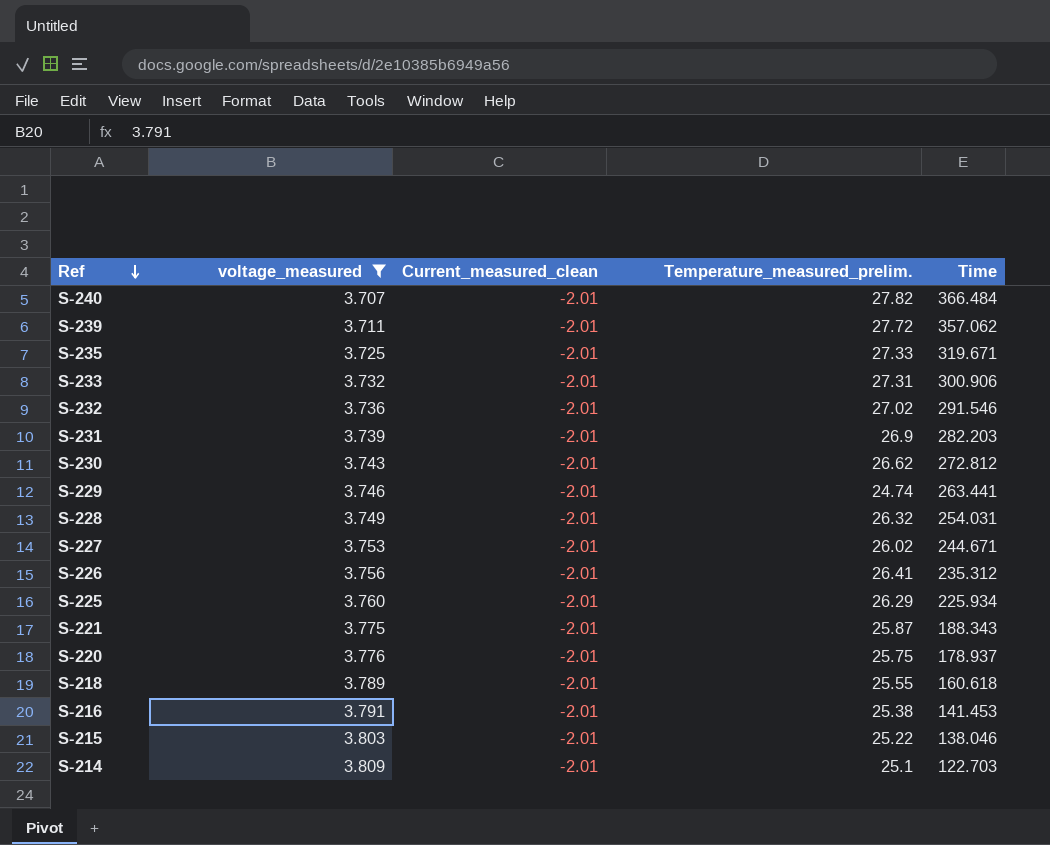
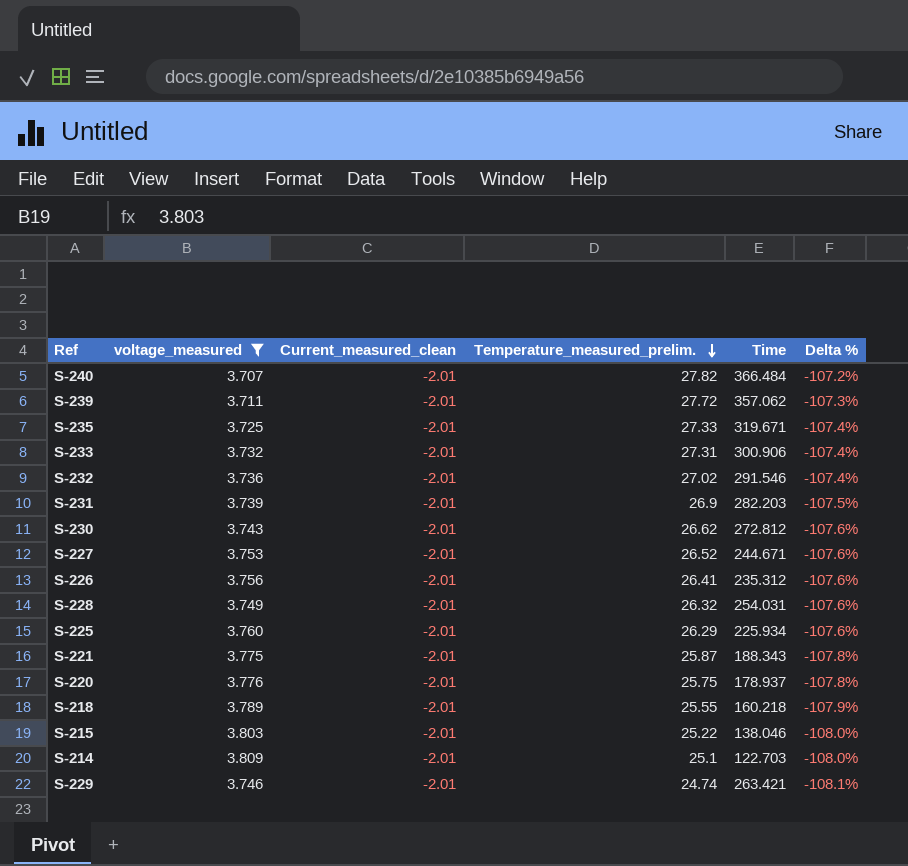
row order: Ref descending -> Temperature_measured_prelim. descending
column Delta % | formula: none -> ([Current_measured_clean] - [Temperature_measured_prelim.]) / [Temperature_measured_prelim.]
row S-216: 3.791 | -2.01 | 25.38 | 141.453 -> none
S-227 | Temperature_measured_prelim.: 26.02 -> 26.52
S-218 | Time: 160.618 -> 160.218
S-229 | Time: 263.441 -> 263.421

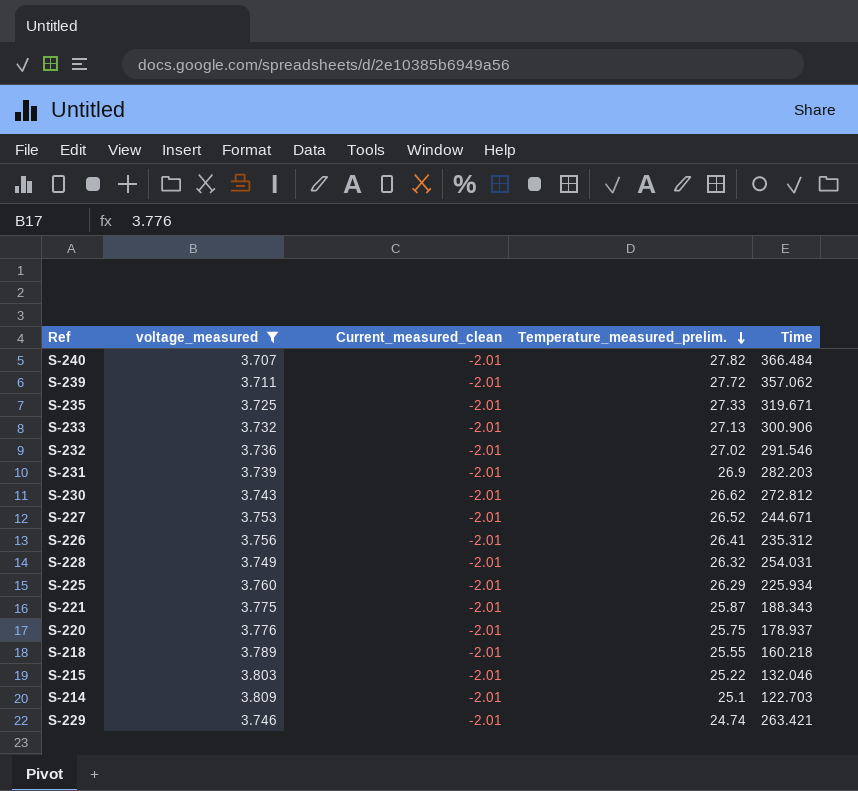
column Delta % | formula: ([Current_measured_clean] - [Temperature_measured_prelim.]) / [Temperature_measured_prelim.] -> none
S-233 | Temperature_measured_prelim.: 27.31 -> 27.13
S-215 | Time: 138.046 -> 132.046

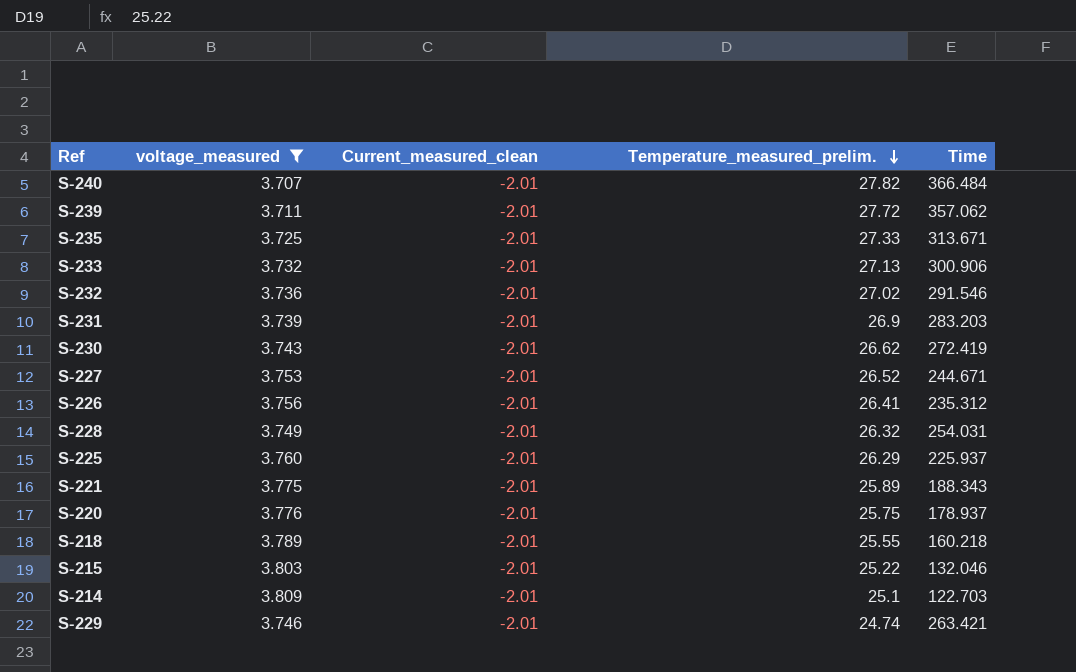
S-235 | Time: 319.671 -> 313.671
S-231 | Time: 282.203 -> 283.203
S-230 | Time: 272.812 -> 272.419
S-225 | Time: 225.934 -> 225.937
S-221 | Temperature_measured_prelim.: 25.87 -> 25.89

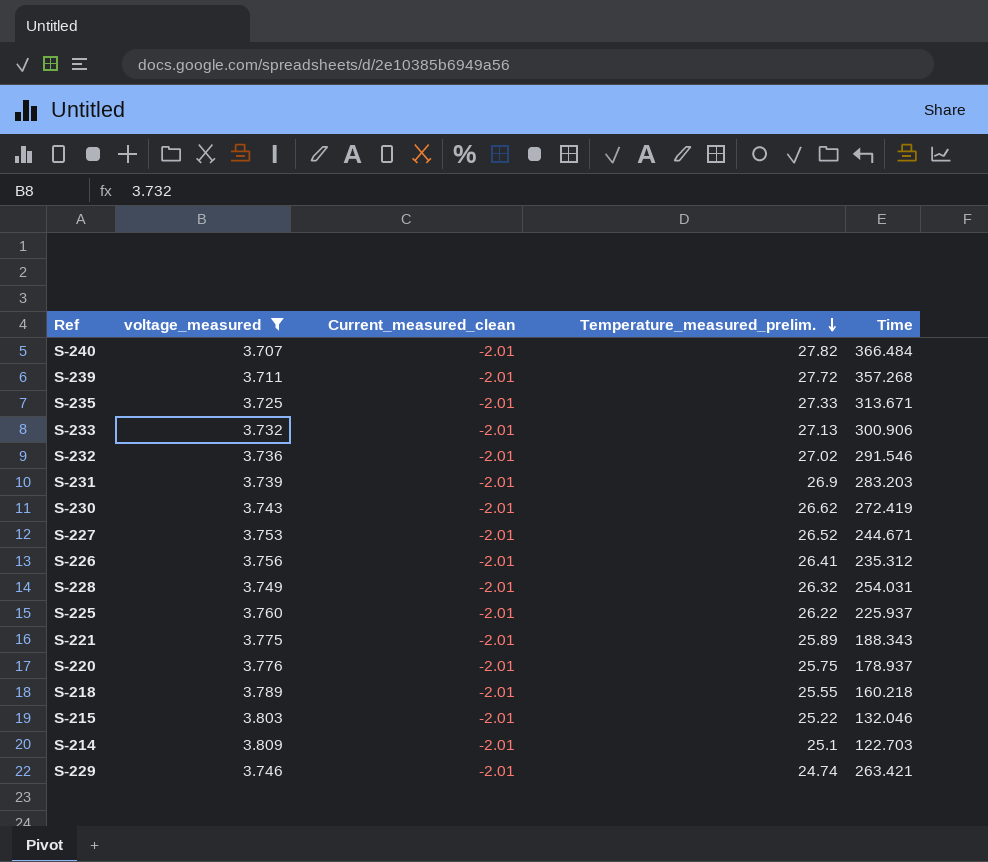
S-239 | Time: 357.062 -> 357.268
S-225 | Temperature_measured_prelim.: 26.29 -> 26.22

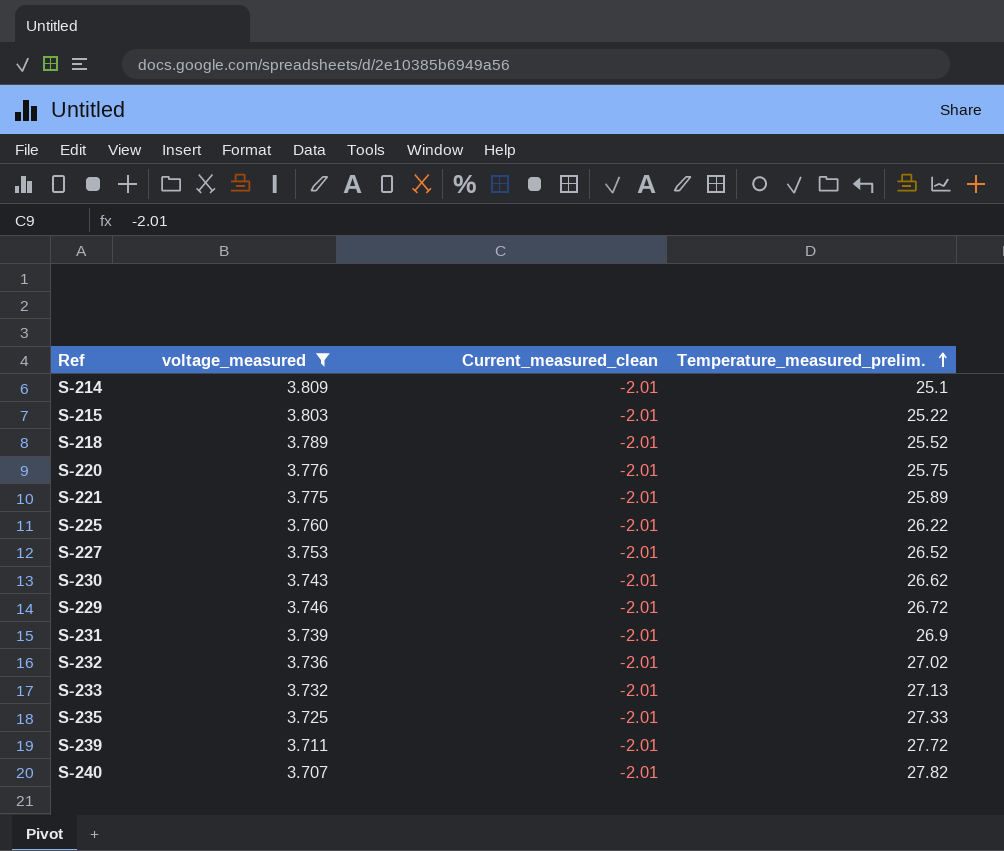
row order: Temperature_measured_prelim. descending -> Temperature_measured_prelim. ascending
column Time | position: 5 -> none
row S-226: 3.756 | -2.01 | 26.41 | 235.312 -> none
row S-228: 3.749 | -2.01 | 26.32 | 254.031 -> none
S-218 | Temperature_measured_prelim.: 25.55 -> 25.52
S-229 | Temperature_measured_prelim.: 24.74 -> 26.72

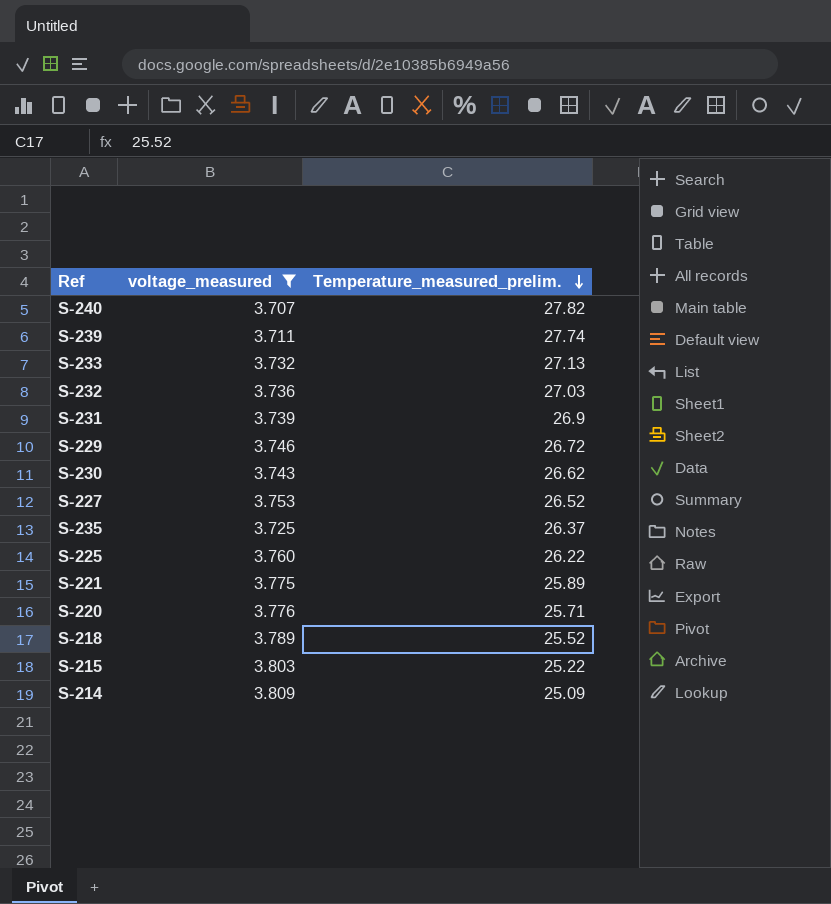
row order: Temperature_measured_prelim. ascending -> Temperature_measured_prelim. descending
column Current_measured_clean | position: 3 -> none
S-239 | Temperature_measured_prelim.: 27.72 -> 27.74
S-232 | Temperature_measured_prelim.: 27.02 -> 27.03
S-235 | Temperature_measured_prelim.: 27.33 -> 26.37
S-220 | Temperature_measured_prelim.: 25.75 -> 25.71
S-214 | Temperature_measured_prelim.: 25.1 -> 25.09

